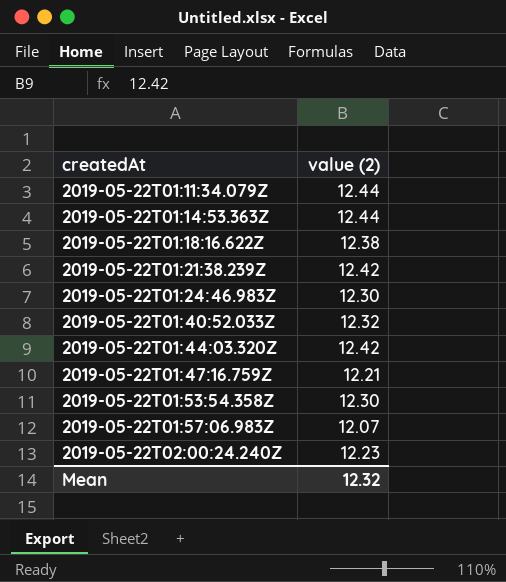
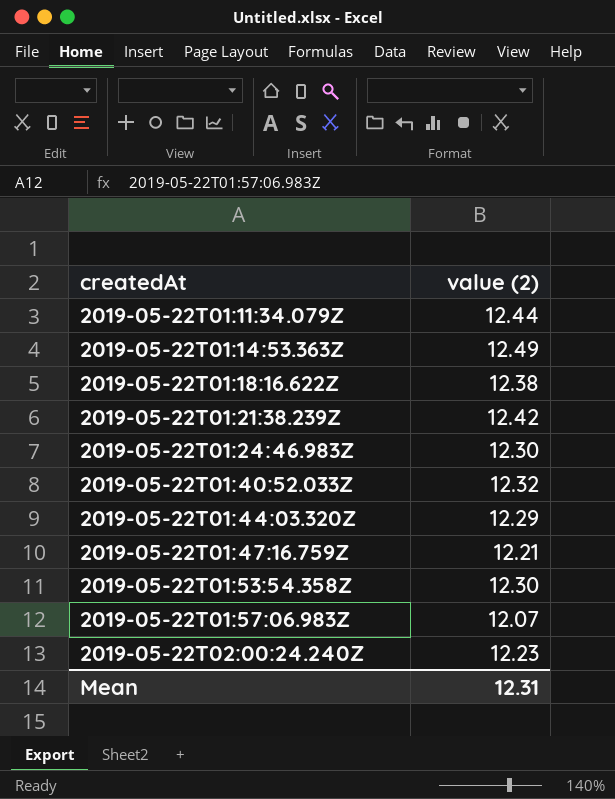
2019-05-22T01:14:53.363Z | value (2): 12.44 -> 12.49
2019-05-22T01:44:03.320Z | value (2): 12.42 -> 12.29
Mean | value (2): 12.32 -> 12.31

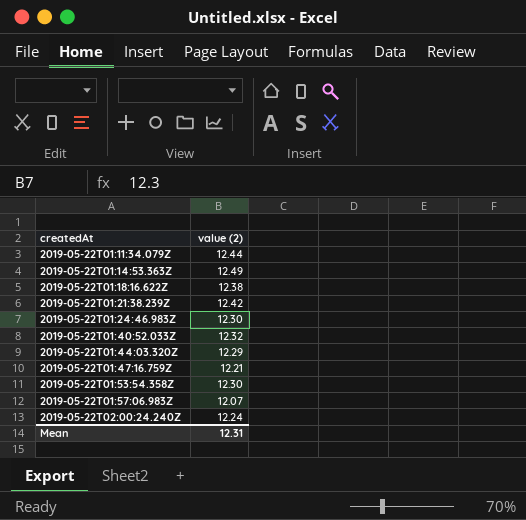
2019-05-22T02:00:24.240Z | value (2): 12.23 -> 12.24

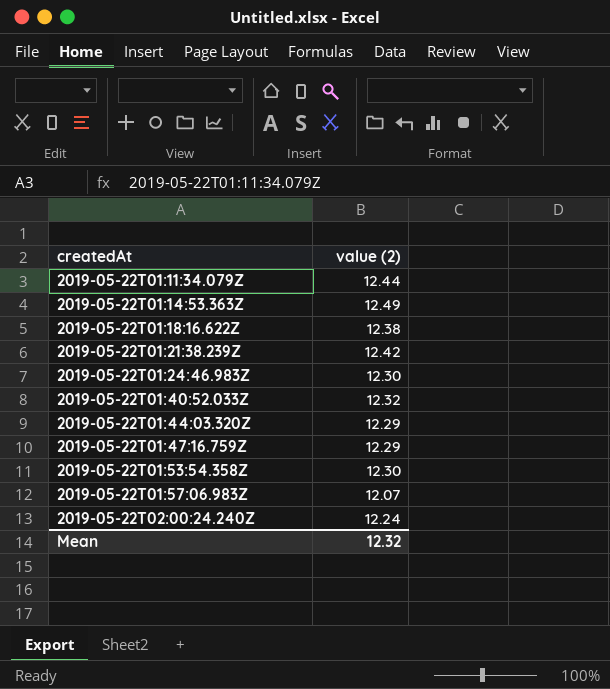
2019-05-22T01:47:16.759Z | value (2): 12.21 -> 12.29
Mean | value (2): 12.31 -> 12.32

